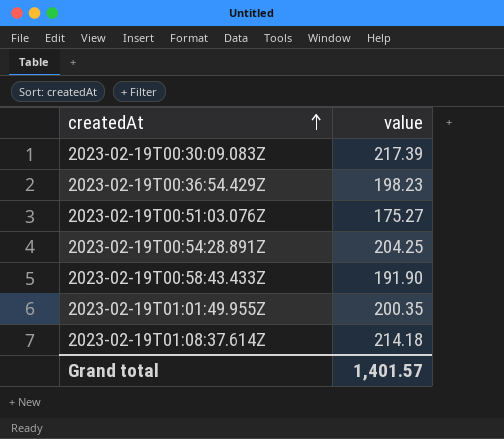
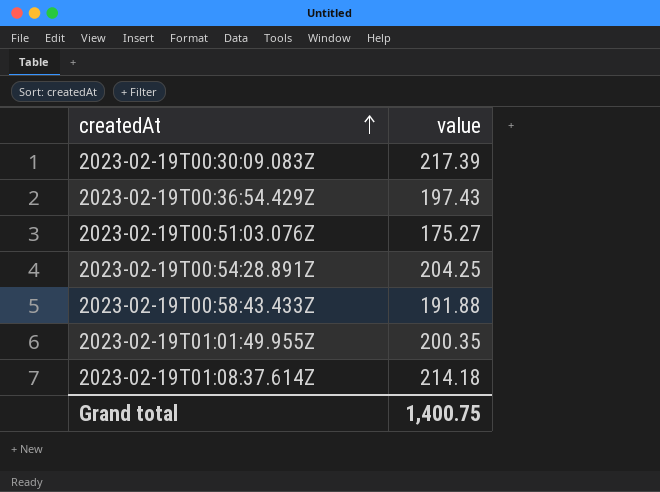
2023-02-19T00:36:54.429Z | value: 198.23 -> 197.43
2023-02-19T00:58:43.433Z | value: 191.90 -> 191.88
Grand total | value: 1,401.57 -> 1,400.75

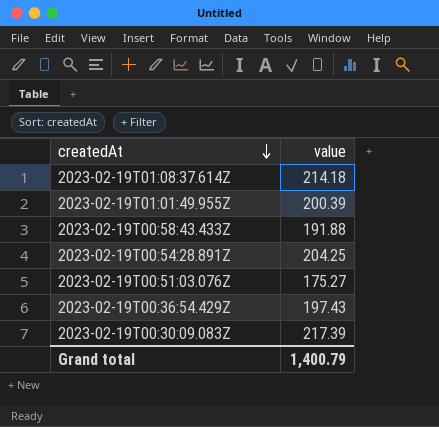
row order: createdAt ascending -> createdAt descending
2023-02-19T01:01:49.955Z | value: 200.35 -> 200.39
Grand total | value: 1,400.75 -> 1,400.79

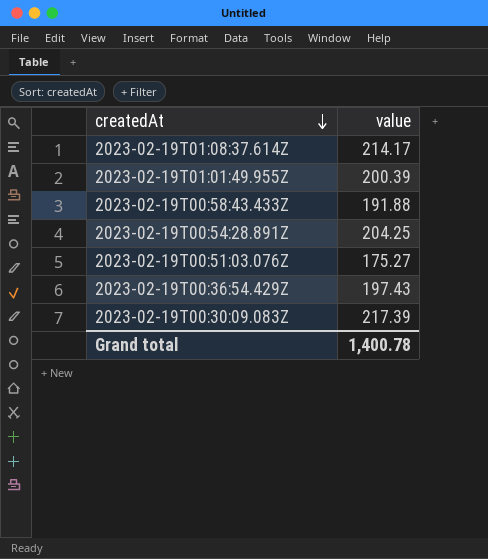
2023-02-19T01:08:37.614Z | value: 214.18 -> 214.17
Grand total | value: 1,400.79 -> 1,400.78

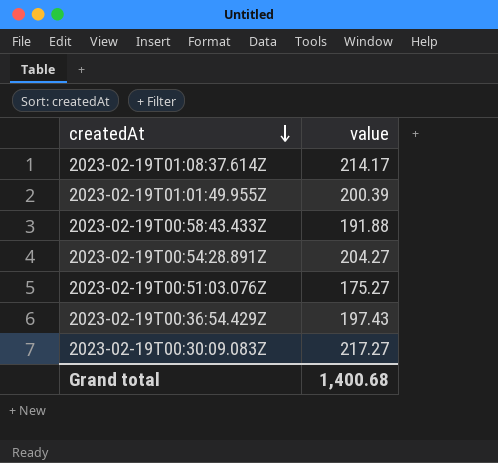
2023-02-19T00:54:28.891Z | value: 204.25 -> 204.27
2023-02-19T00:30:09.083Z | value: 217.39 -> 217.27
Grand total | value: 1,400.78 -> 1,400.68

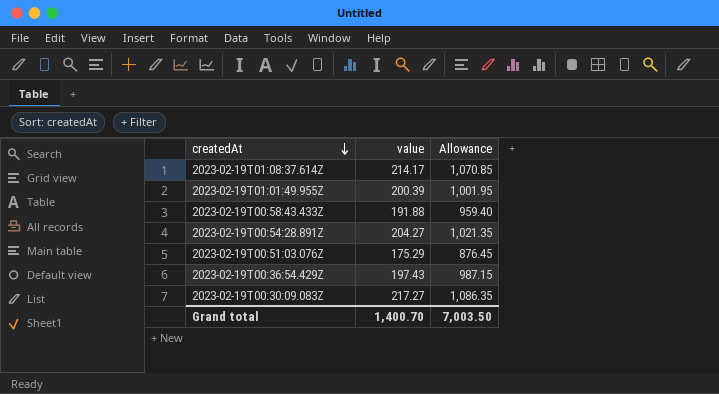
column Allowance | formula: none -> [value] * 5
2023-02-19T00:51:03.076Z | value: 175.27 -> 175.29
Grand total | value: 1,400.68 -> 1,400.70

